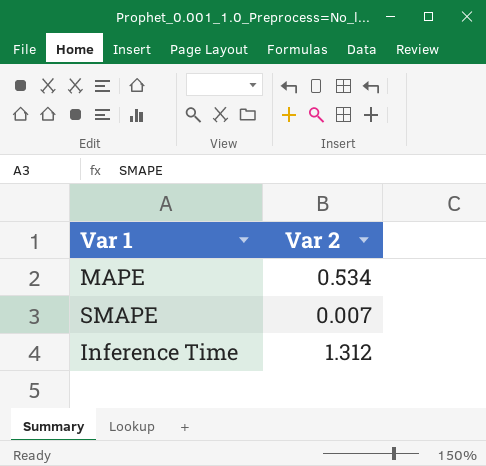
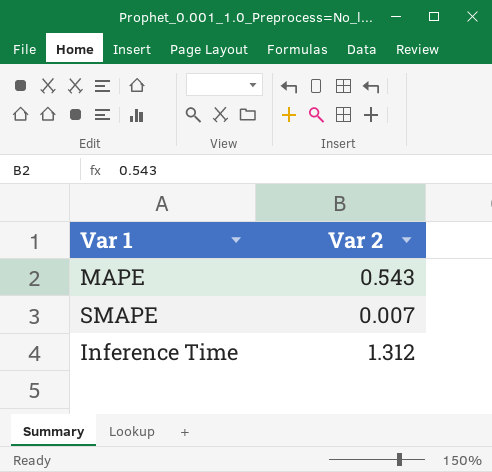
MAPE | Var 2: 0.534 -> 0.543

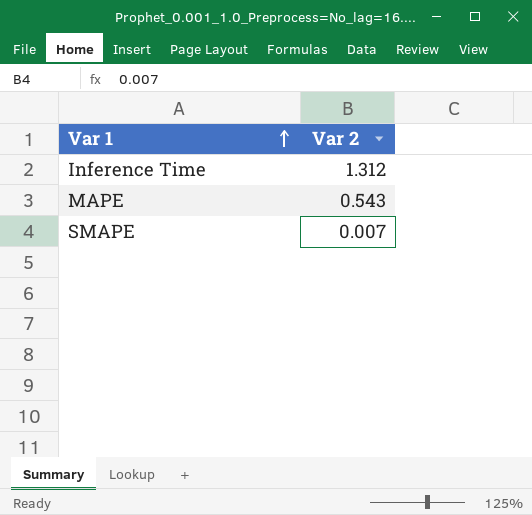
row order: none -> Var 1 ascending

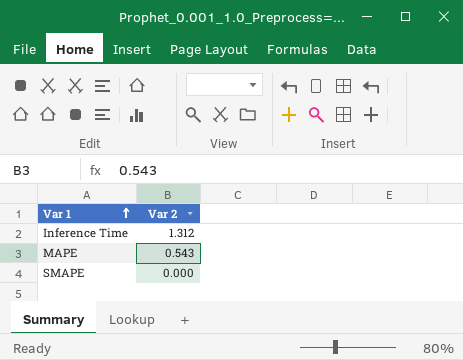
SMAPE | Var 2: 0.007 -> 0.000

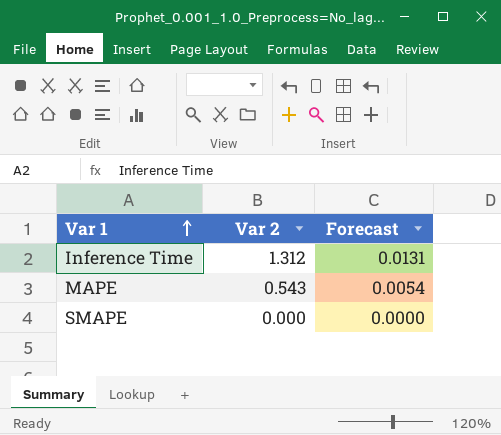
column Forecast | formula: none -> [Var 2] * 0.01

